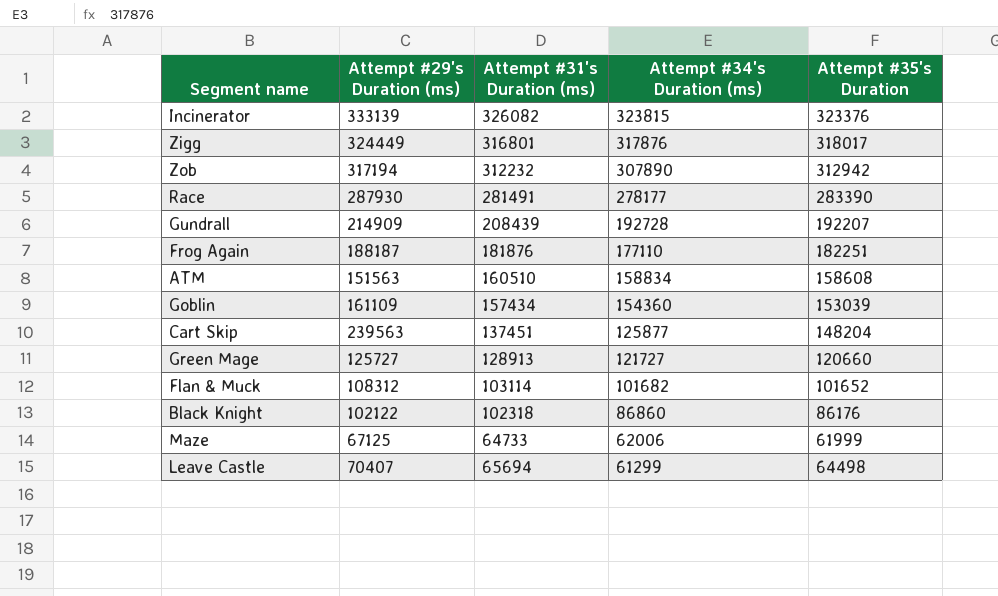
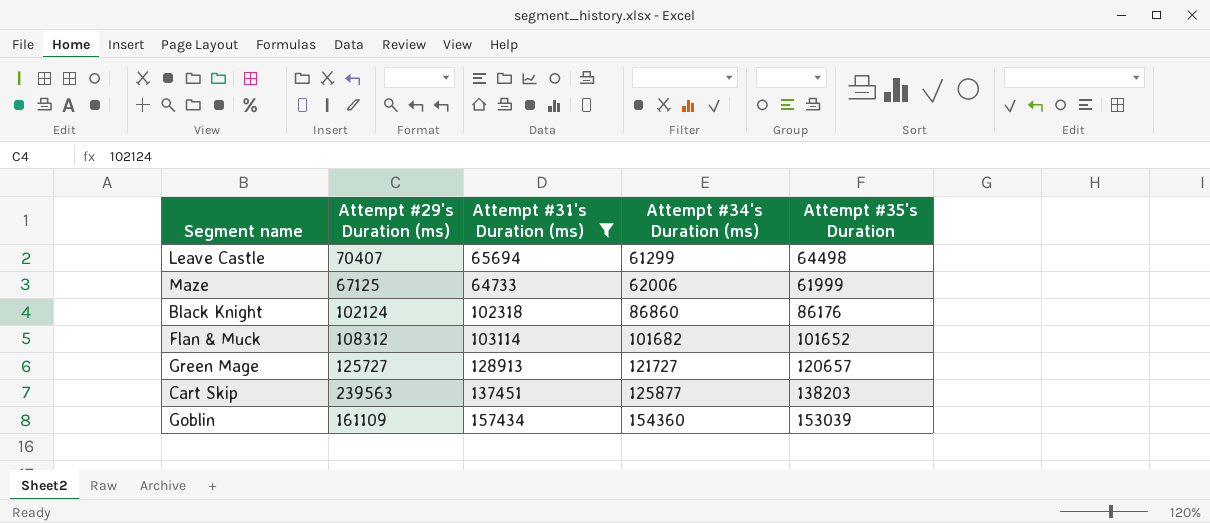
filter: none -> Attempt #31's Duration (ms) <= 157434
row order: Attempt #34's Duration (ms) descending -> Attempt #34's Duration (ms) ascending
Black Knight | Attempt #29's Duration (ms): 102122 -> 102124
Green Mage | Attempt #35's Duration: 120660 -> 120657
Cart Skip | Attempt #35's Duration: 148204 -> 138203

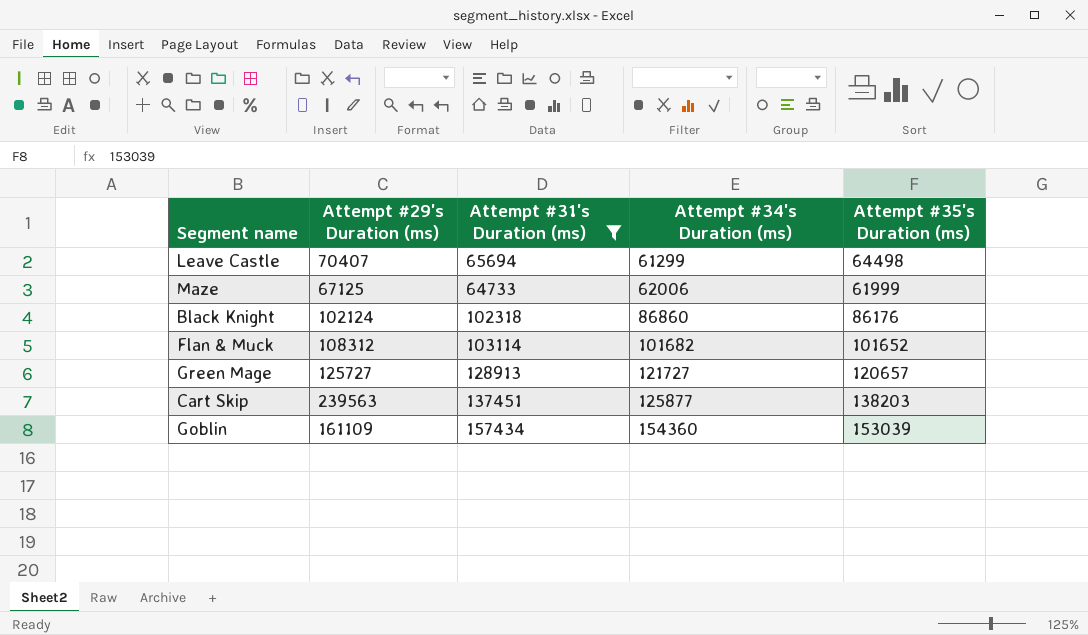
column name: Attempt #35's Duration -> Attempt #35's Duration (ms)

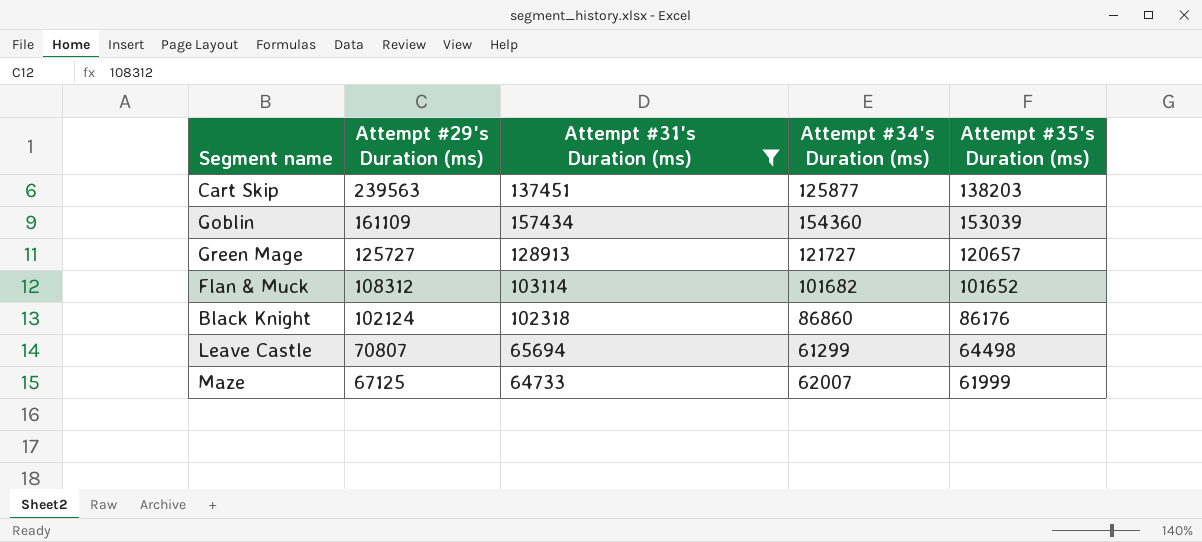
row order: Attempt #34's Duration (ms) ascending -> Attempt #29's Duration (ms) descending
Leave Castle | Attempt #29's Duration (ms): 70407 -> 70807
Maze | Attempt #34's Duration (ms): 62006 -> 62007

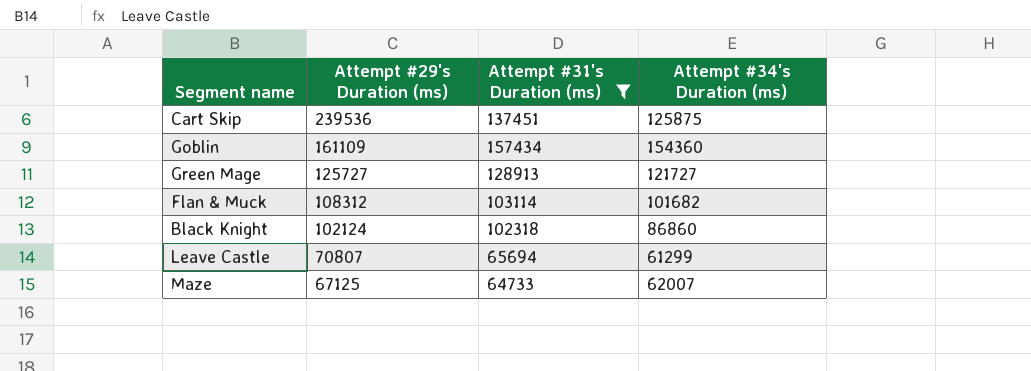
column Attempt #35's Duration (ms) | position: 5 -> none
Cart Skip | Attempt #29's Duration (ms): 239563 -> 239536
Cart Skip | Attempt #34's Duration (ms): 125877 -> 125875

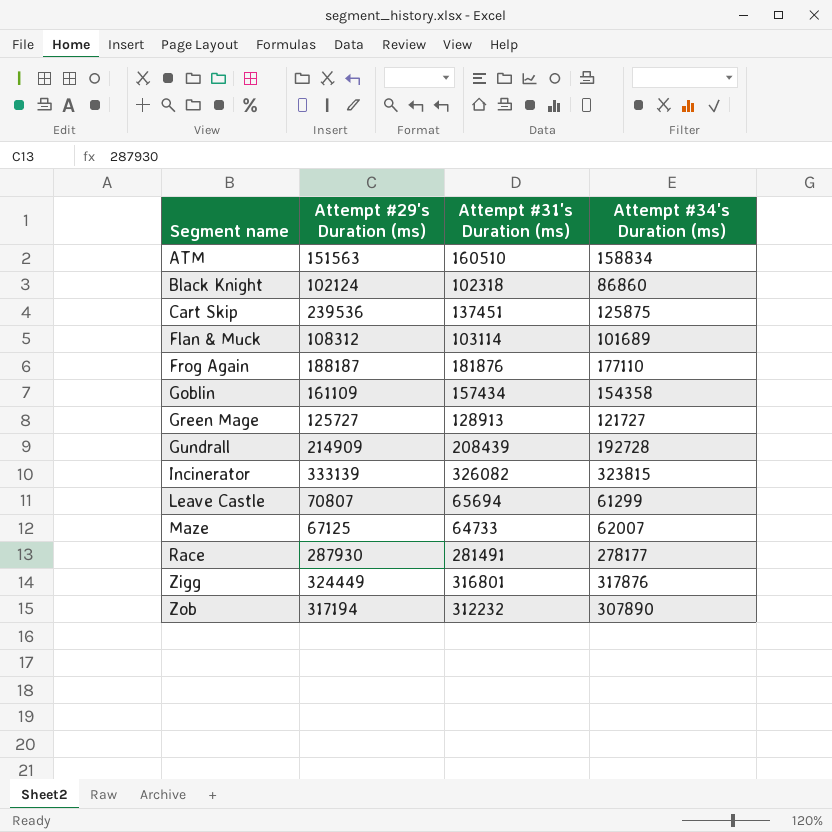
filter: Attempt #31's Duration (ms) <= 157434 -> none
row order: Attempt #29's Duration (ms) descending -> Segment name ascending
Flan & Muck | Attempt #34's Duration (ms): 101682 -> 101689
Goblin | Attempt #34's Duration (ms): 154360 -> 154358

